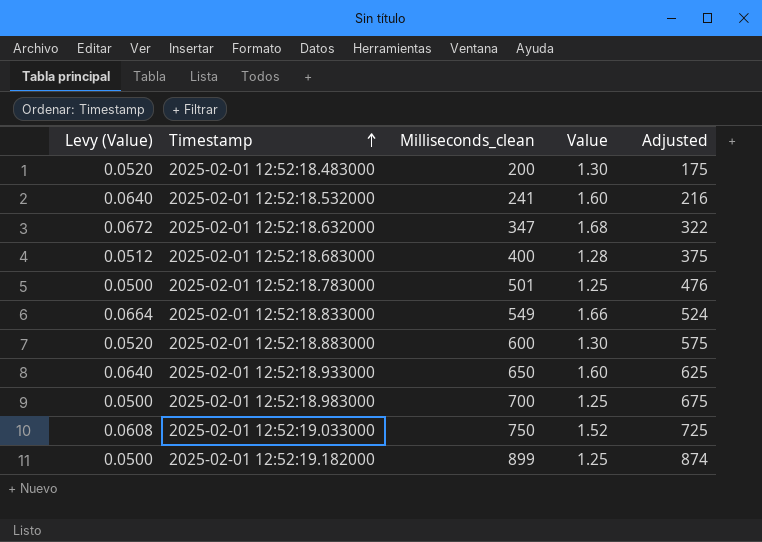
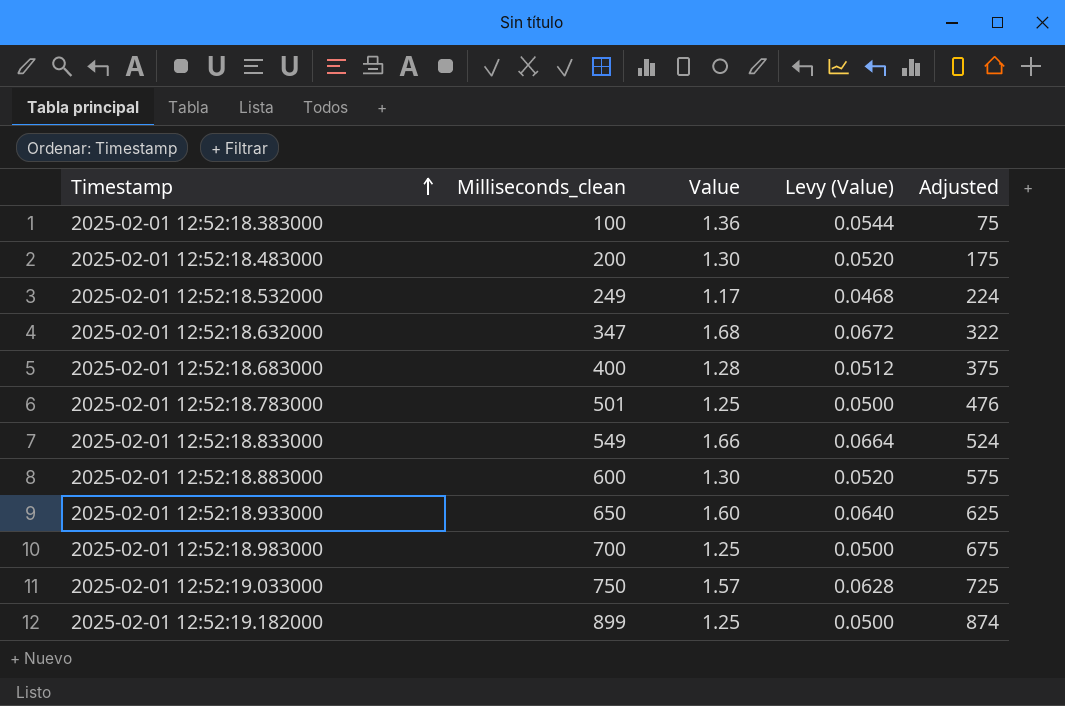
column Levy (Value) | position: 1 -> 4
row 2025-02-01 12:52:18.383000: none -> 100 | 1.36 | 0.0544 | 75
2025-02-01 12:52:18.532000 | Milliseconds_clean: 241 -> 249
2025-02-01 12:52:18.532000 | Value: 1.60 -> 1.17
2025-02-01 12:52:18.532000 | Levy (Value): 0.0640 -> 0.0468
2025-02-01 12:52:18.532000 | Adjusted: 216 -> 224
2025-02-01 12:52:19.033000 | Value: 1.52 -> 1.57
2025-02-01 12:52:19.033000 | Levy (Value): 0.0608 -> 0.0628

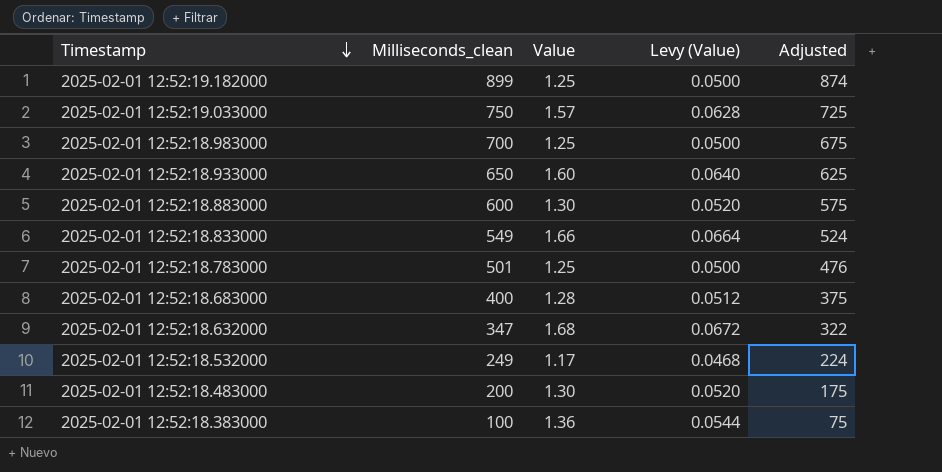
row order: Timestamp ascending -> Timestamp descending

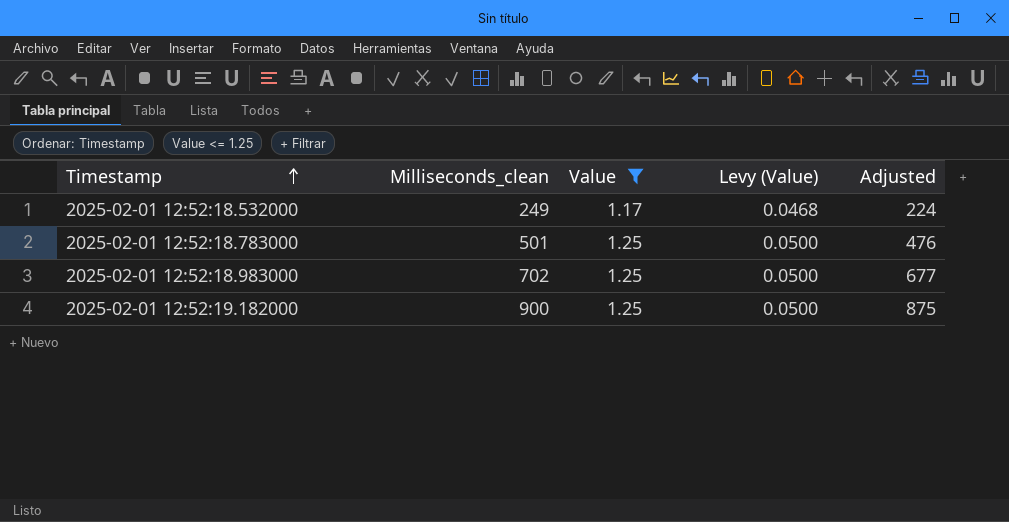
filter: none -> Value <= 1.25
row order: Timestamp descending -> Timestamp ascending
2025-02-01 12:52:18.983000 | Milliseconds_clean: 700 -> 702
2025-02-01 12:52:18.983000 | Adjusted: 675 -> 677
2025-02-01 12:52:19.182000 | Milliseconds_clean: 899 -> 900
2025-02-01 12:52:19.182000 | Adjusted: 874 -> 875

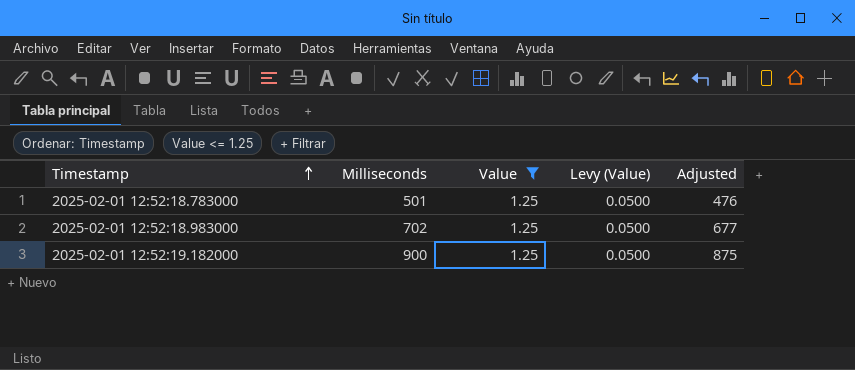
column name: Milliseconds_clean -> Milliseconds
row 2025-02-01 12:52:18.532000: 249 | 1.17 | 0.0468 | 224 -> none

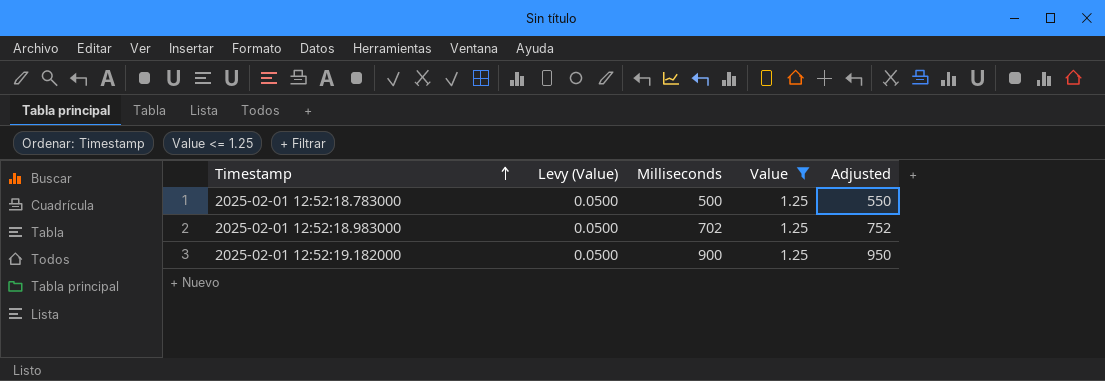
column Levy (Value) | position: 4 -> 2
column Adjusted | formula: [Milliseconds] - 25 -> [Milliseconds] + 50
2025-02-01 12:52:18.783000 | Milliseconds: 501 -> 500

